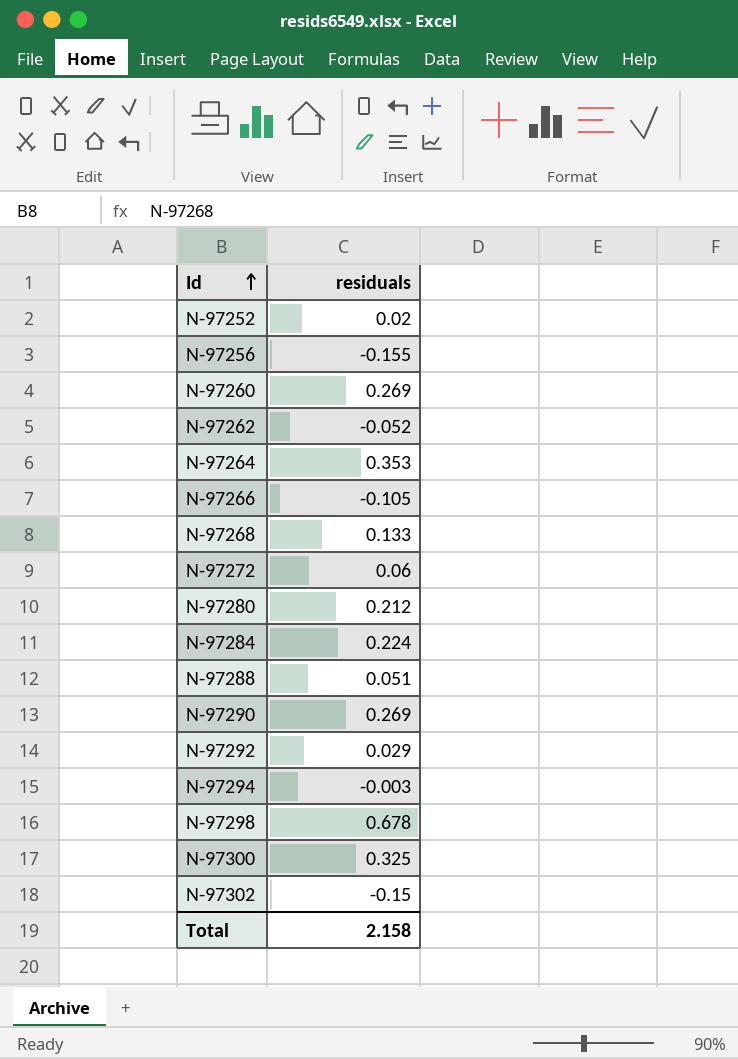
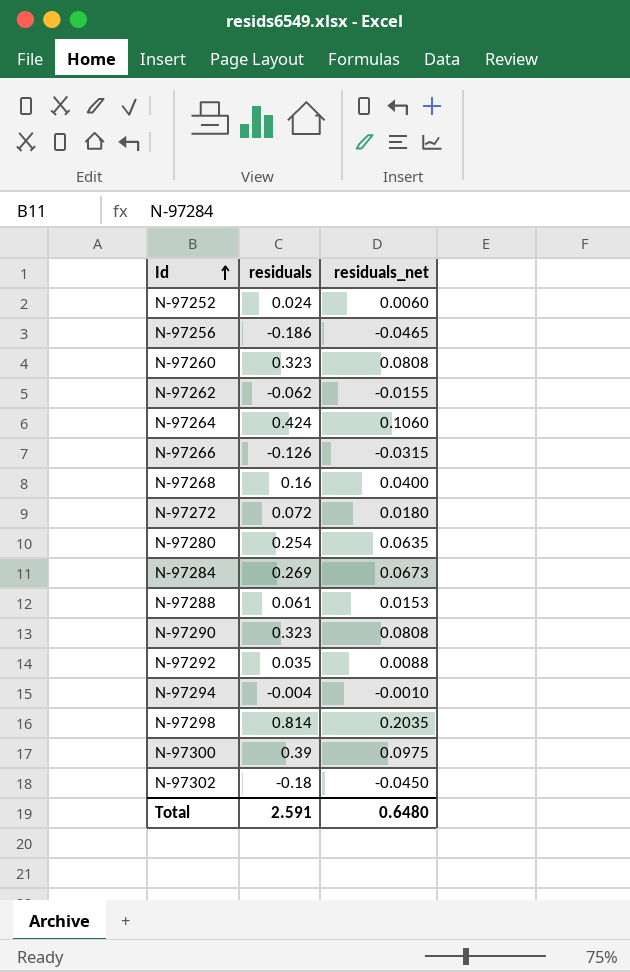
column residuals_net | formula: none -> [residuals] * 0.25
N-97252 | residuals: 0.02 -> 0.024
N-97256 | residuals: -0.155 -> -0.186
N-97260 | residuals: 0.269 -> 0.323
N-97262 | residuals: -0.052 -> -0.062
N-97264 | residuals: 0.353 -> 0.424
N-97266 | residuals: -0.105 -> -0.126
N-97268 | residuals: 0.133 -> 0.16
N-97272 | residuals: 0.06 -> 0.072
N-97280 | residuals: 0.212 -> 0.254
N-97284 | residuals: 0.224 -> 0.269
N-97288 | residuals: 0.051 -> 0.061
N-97290 | residuals: 0.269 -> 0.323
N-97292 | residuals: 0.029 -> 0.035
N-97294 | residuals: -0.003 -> -0.004
N-97298 | residuals: 0.678 -> 0.814
N-97300 | residuals: 0.325 -> 0.39
N-97302 | residuals: -0.15 -> -0.18
Total | residuals: 2.158 -> 2.591

